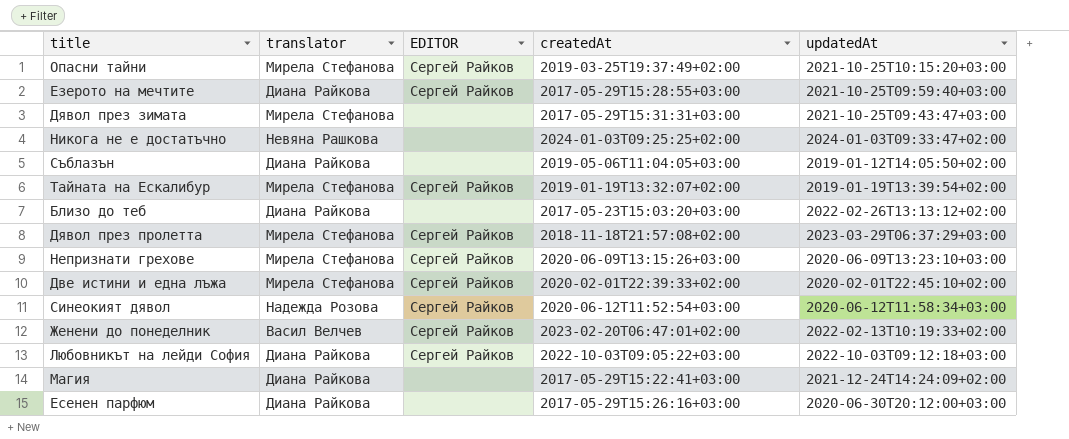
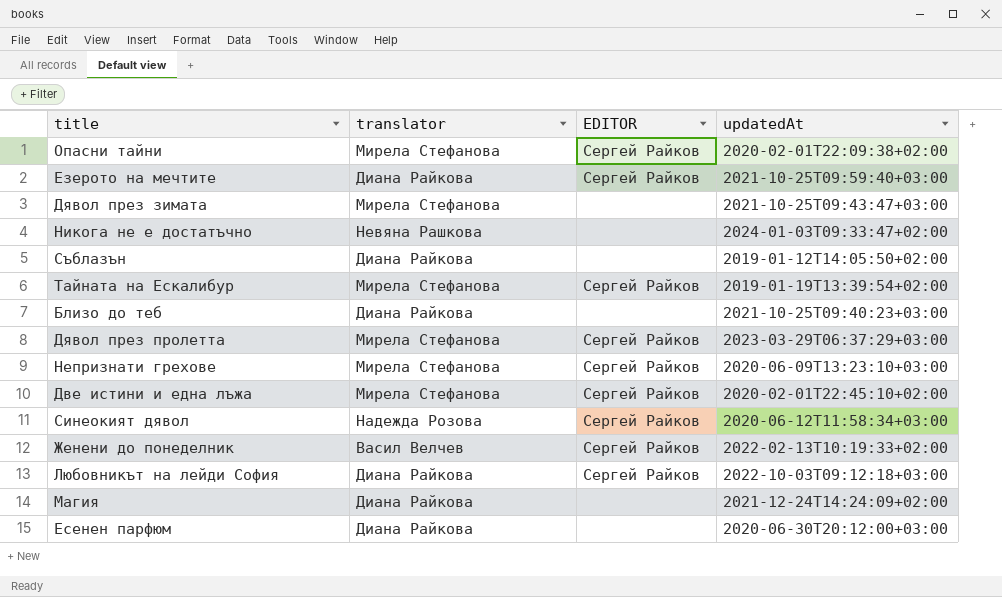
column createdAt | position: 4 -> none
Опасни тайни | updatedAt: 2021-10-25T10:15:20+03:00 -> 2020-02-01T22:09:38+02:00
Близо до теб | updatedAt: 2022-02-26T13:13:12+02:00 -> 2021-10-25T09:40:23+03:00

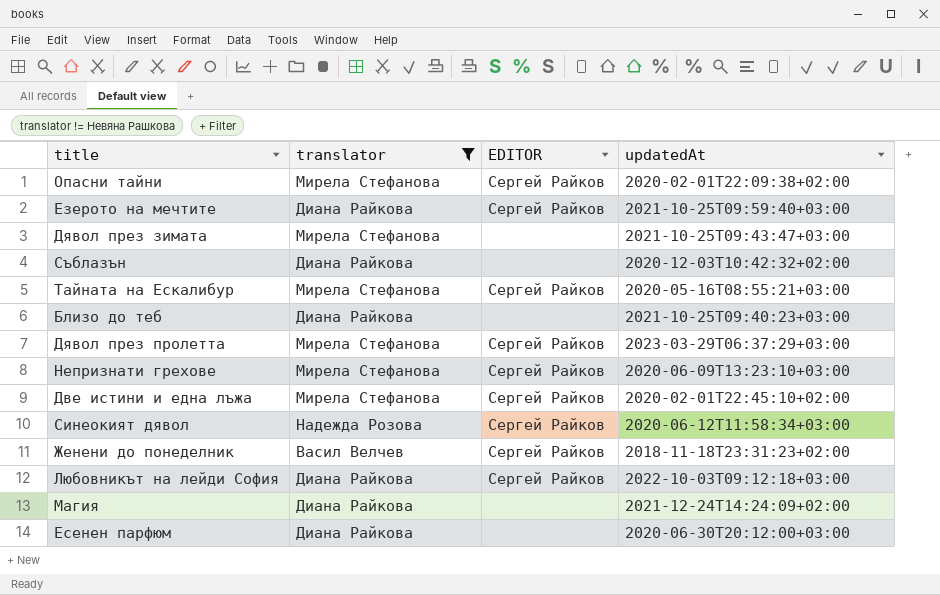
filter: none -> translator != Невяна Рашкова
Съблазън | updatedAt: 2019-01-12T14:05:50+02:00 -> 2020-12-03T10:42:32+02:00
Тайната на Ескалибур | updatedAt: 2019-01-19T13:39:54+02:00 -> 2020-05-16T08:55:21+03:00
Женени до понеделник | updatedAt: 2022-02-13T10:19:33+02:00 -> 2018-11-18T23:31:23+02:00

